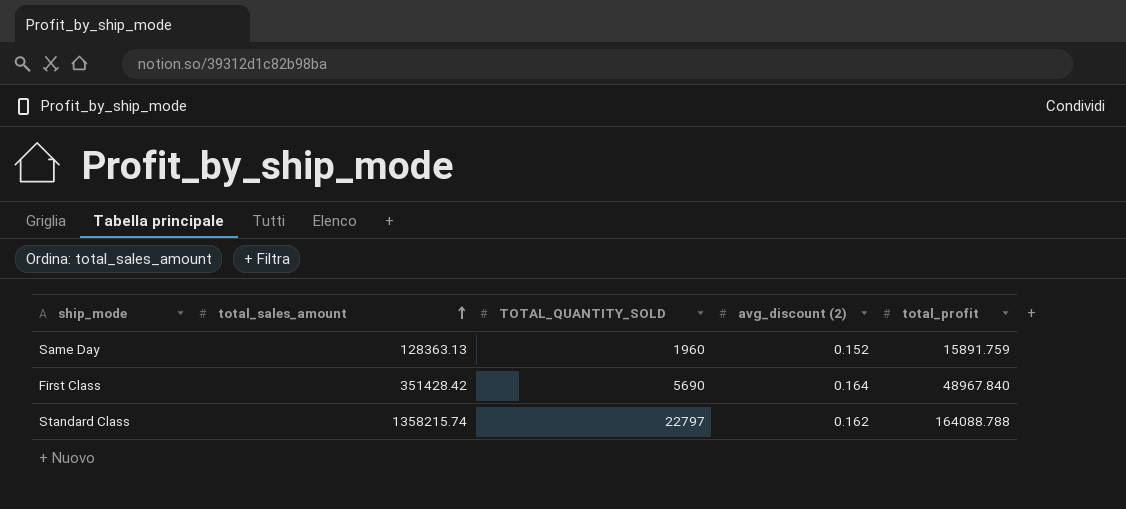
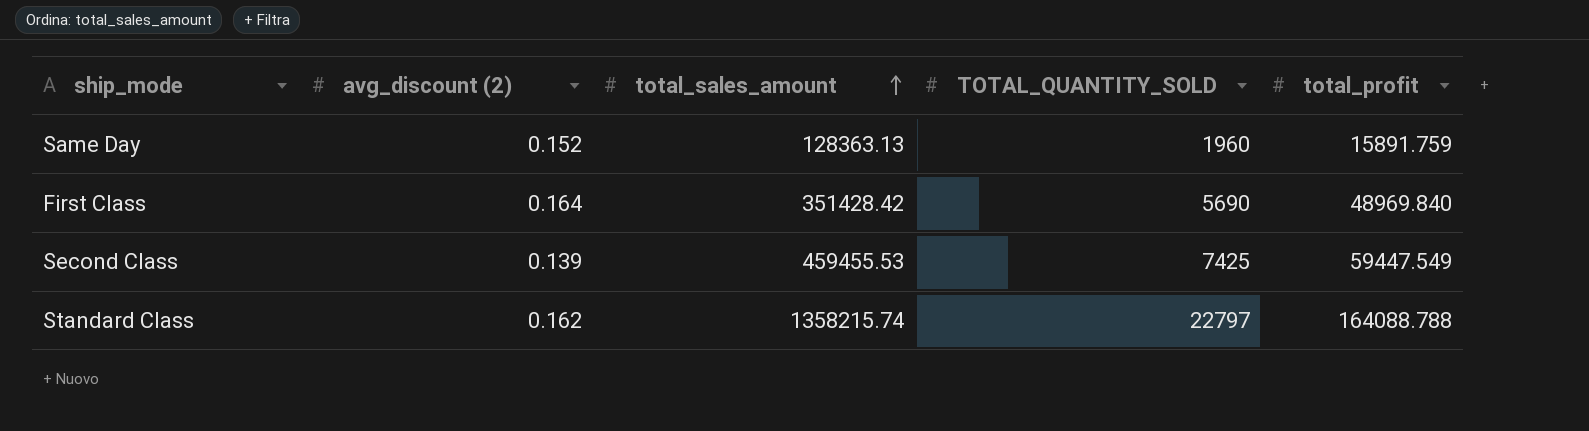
column avg_discount (2) | position: 4 -> 2
First Class | total_profit: 48967.840 -> 48969.840
row Second Class: none -> 0.139 | 459455.53 | 7425 | 59447.549

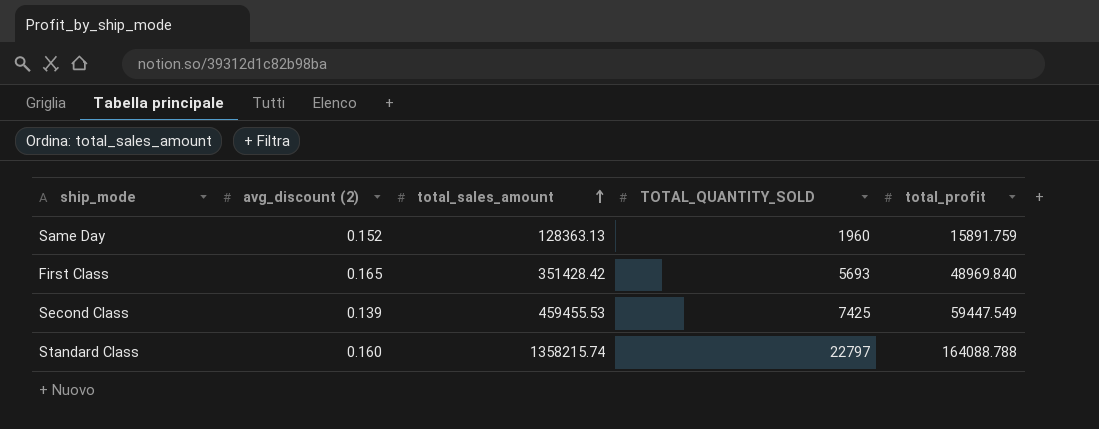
First Class | avg_discount (2): 0.164 -> 0.165
First Class | TOTAL_QUANTITY_SOLD: 5690 -> 5693
Standard Class | avg_discount (2): 0.162 -> 0.160

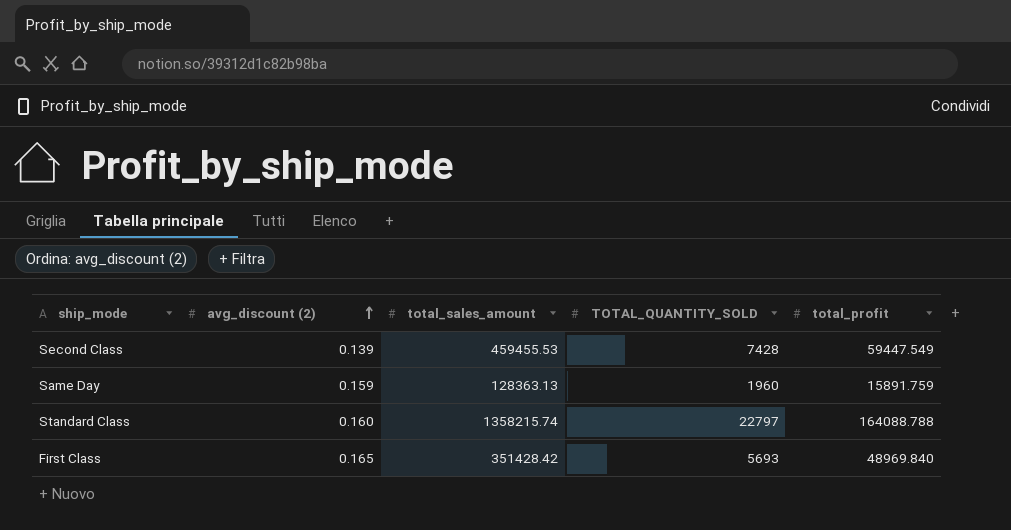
row order: total_sales_amount ascending -> avg_discount (2) ascending
Second Class | TOTAL_QUANTITY_SOLD: 7425 -> 7428
Same Day | avg_discount (2): 0.152 -> 0.159

